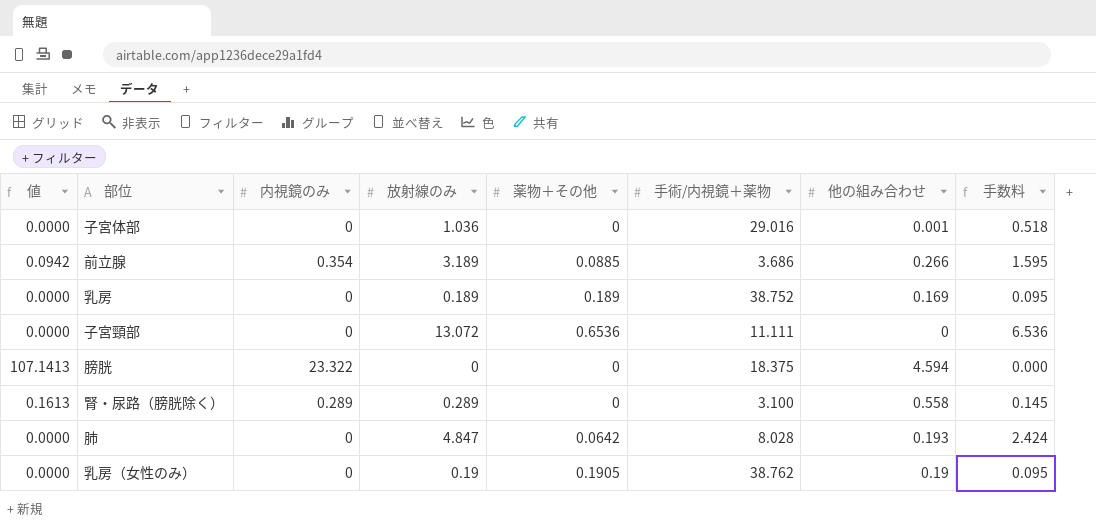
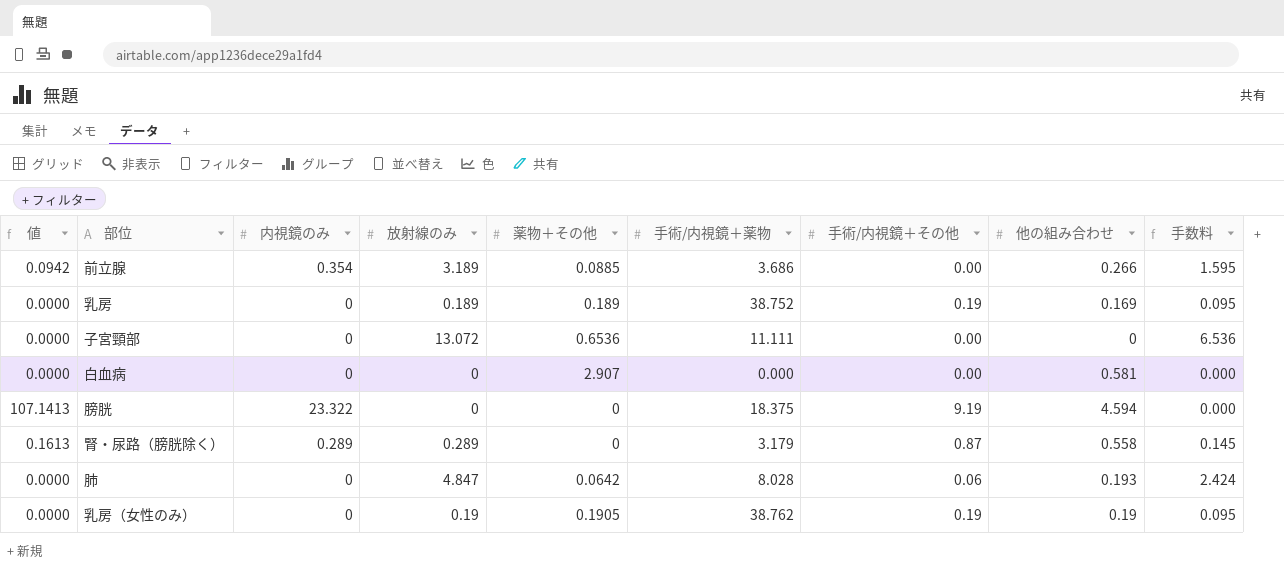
column 手術/内視鏡＋その他 | position: none -> 7
row 子宮体部: 0.0000 | 0 | 1.036 | 0 | 29.016 | 0.001 | 0.518 -> none
row 白血病: none -> 0.0000 | 0 | 0 | 2.907 | 0.000 | 0.00 | 0.581 | 0.000
腎・尿路（膀胱除く） | 手術/内視鏡＋薬物: 3.100 -> 3.179

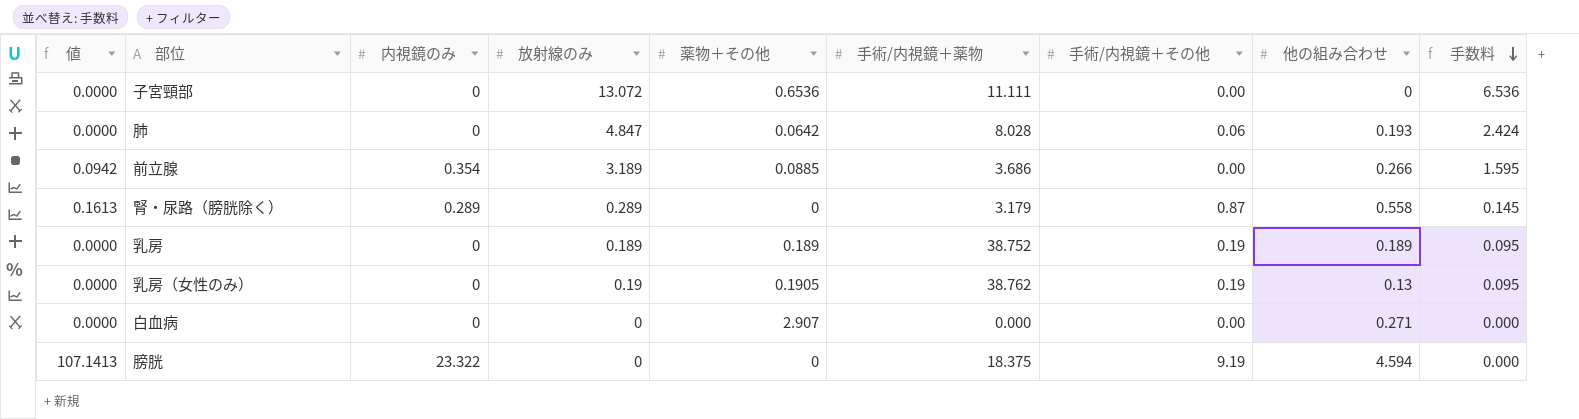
row order: none -> 手数料 descending
乳房 | 他の組み合わせ: 0.169 -> 0.189
乳房（女性のみ） | 他の組み合わせ: 0.19 -> 0.13
白血病 | 他の組み合わせ: 0.581 -> 0.271

